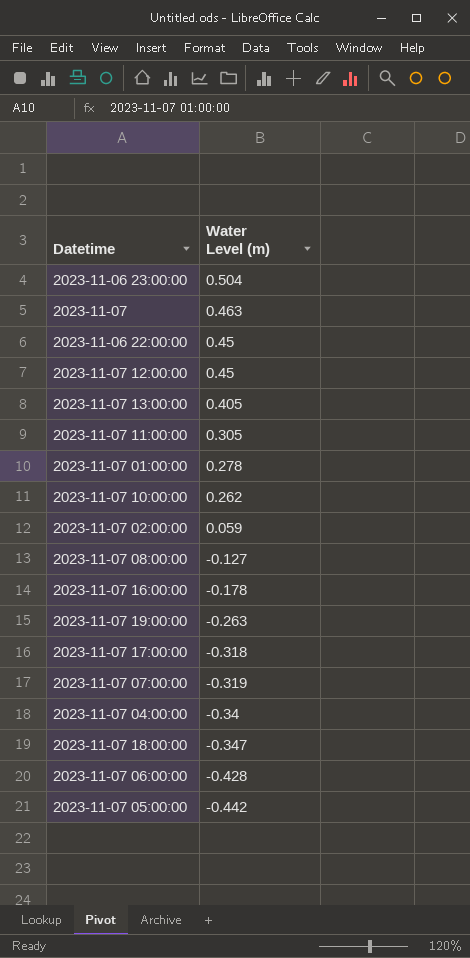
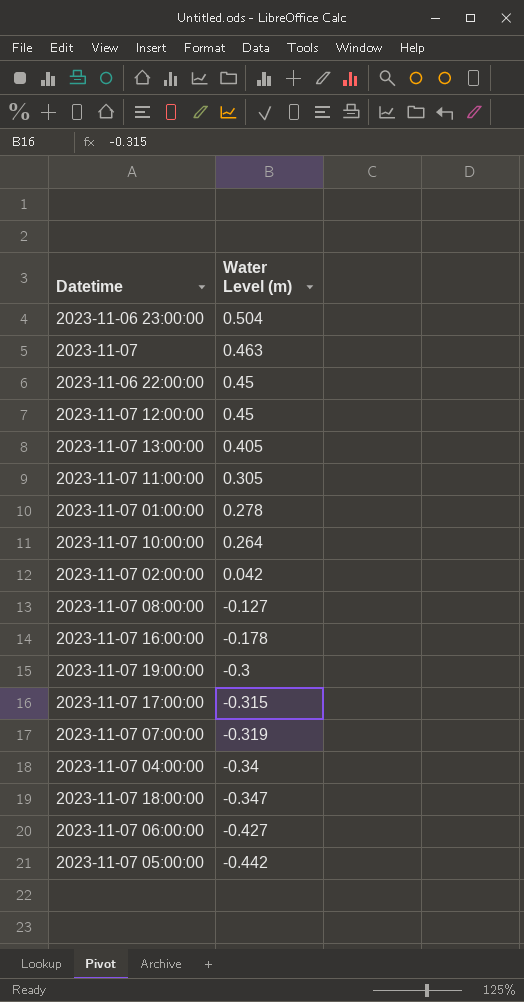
2023-11-07 10:00:00 | Water Level (m): 0.262 -> 0.264
2023-11-07 02:00:00 | Water Level (m): 0.059 -> 0.042
2023-11-07 19:00:00 | Water Level (m): -0.263 -> -0.3
2023-11-07 17:00:00 | Water Level (m): -0.318 -> -0.315
2023-11-07 06:00:00 | Water Level (m): -0.428 -> -0.427

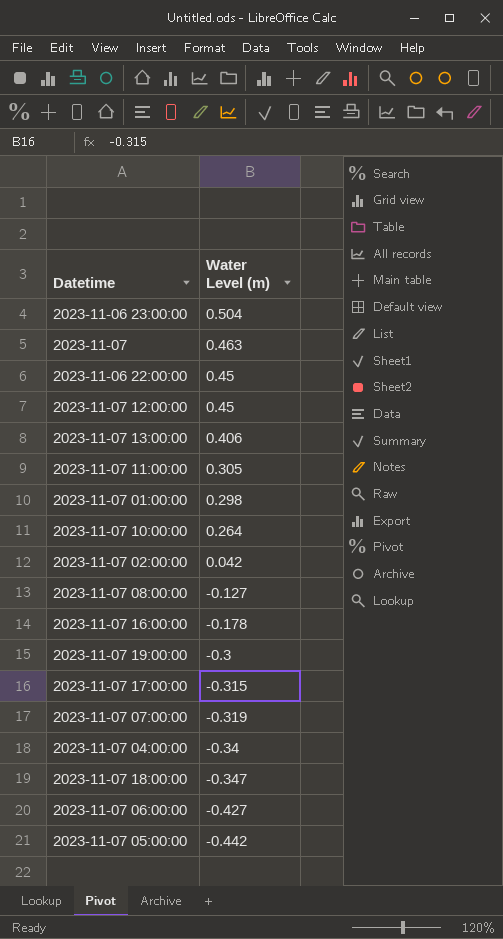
2023-11-07 13:00:00 | Water Level (m): 0.405 -> 0.406
2023-11-07 01:00:00 | Water Level (m): 0.278 -> 0.298

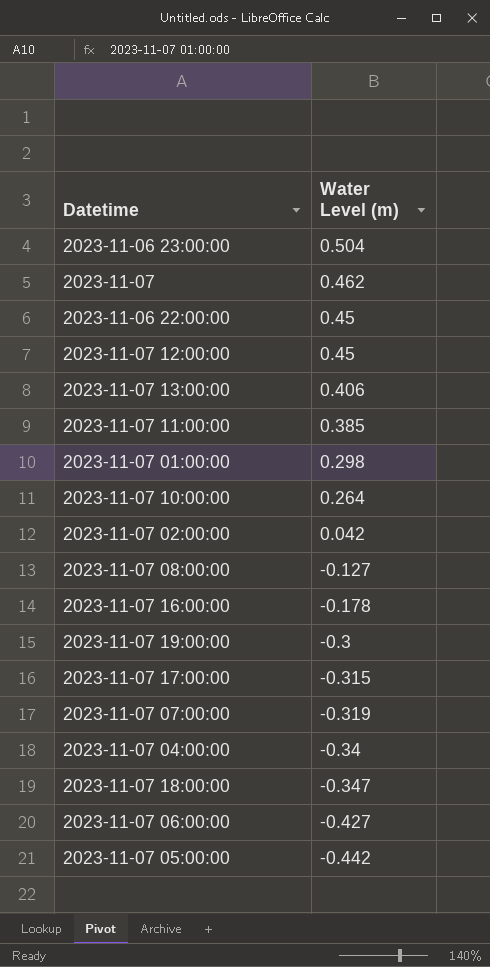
2023-11-07 | Water Level (m): 0.463 -> 0.462
2023-11-07 11:00:00 | Water Level (m): 0.305 -> 0.385

